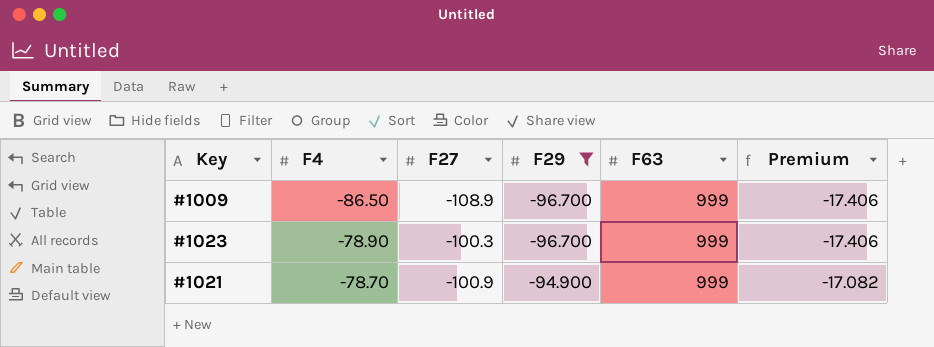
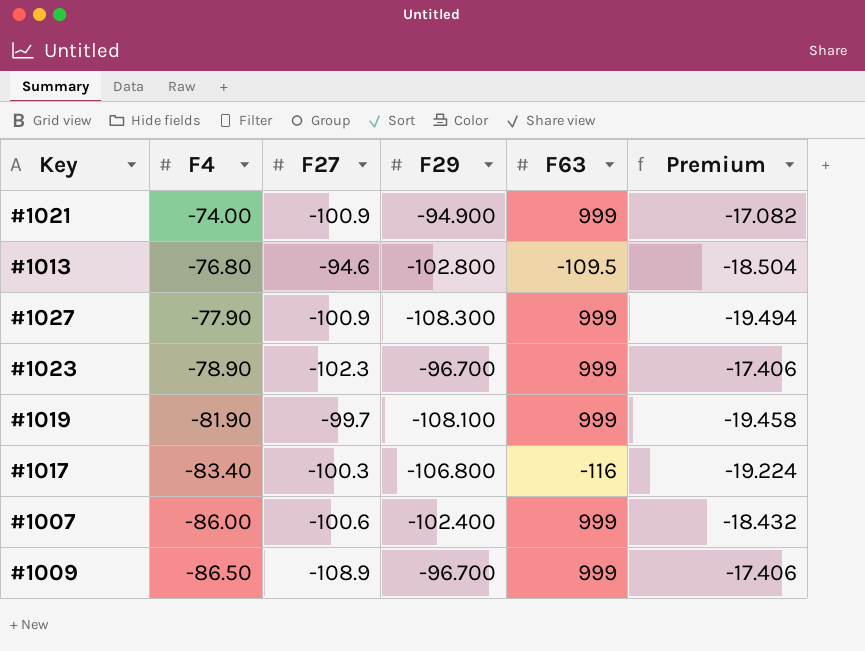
filter: F29 >= -96.700 -> none
row order: F4 ascending -> F4 descending
#1021 | F4: -78.70 -> -74.00
#1023 | F27: -100.3 -> -102.3

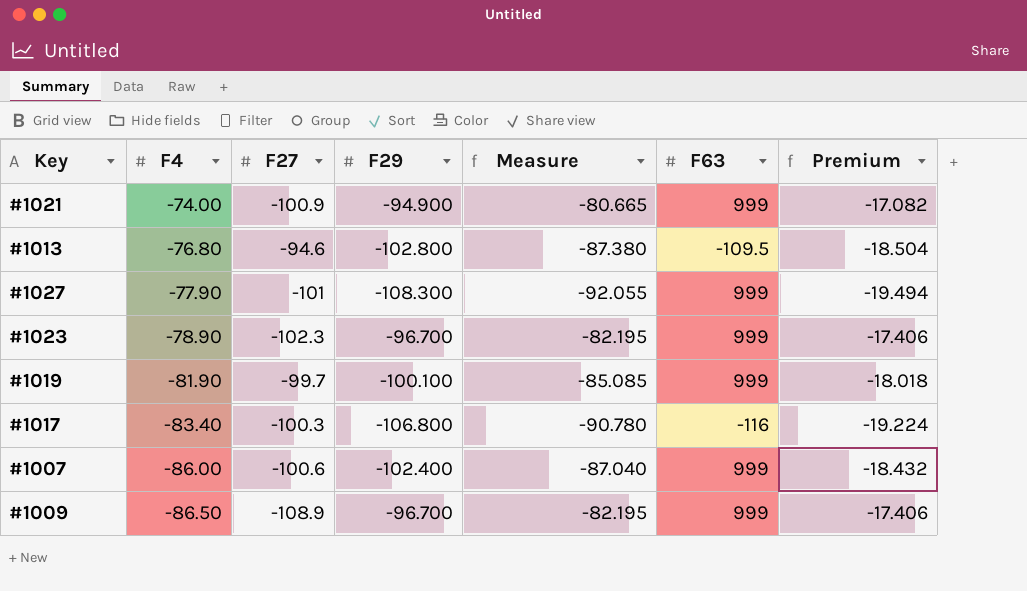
column Measure | formula: none -> [F29] * 0.85
#1027 | F27: -100.9 -> -101
#1019 | F29: -108.100 -> -100.100
#1019 | Premium: -19.458 -> -18.018

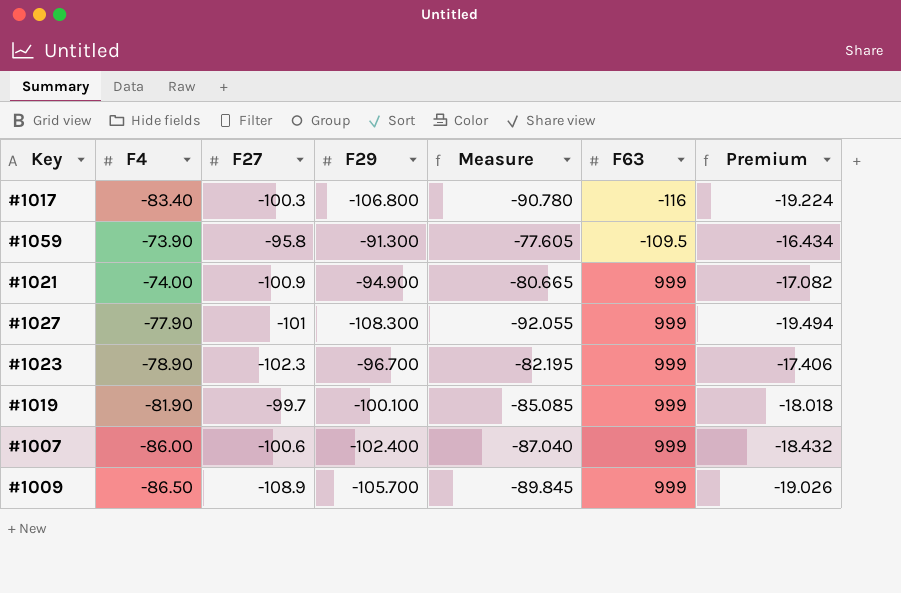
row order: F4 descending -> F63 ascending
row #1013: -76.80 | -94.6 | -102.800 | -87.380 | -109.5 | -18.504 -> none
row #1059: none -> -73.90 | -95.8 | -91.300 | -77.605 | -109.5 | -16.434
#1009 | F29: -96.700 -> -105.700
#1009 | Measure: -82.195 -> -89.845
#1009 | Premium: -17.406 -> -19.026

